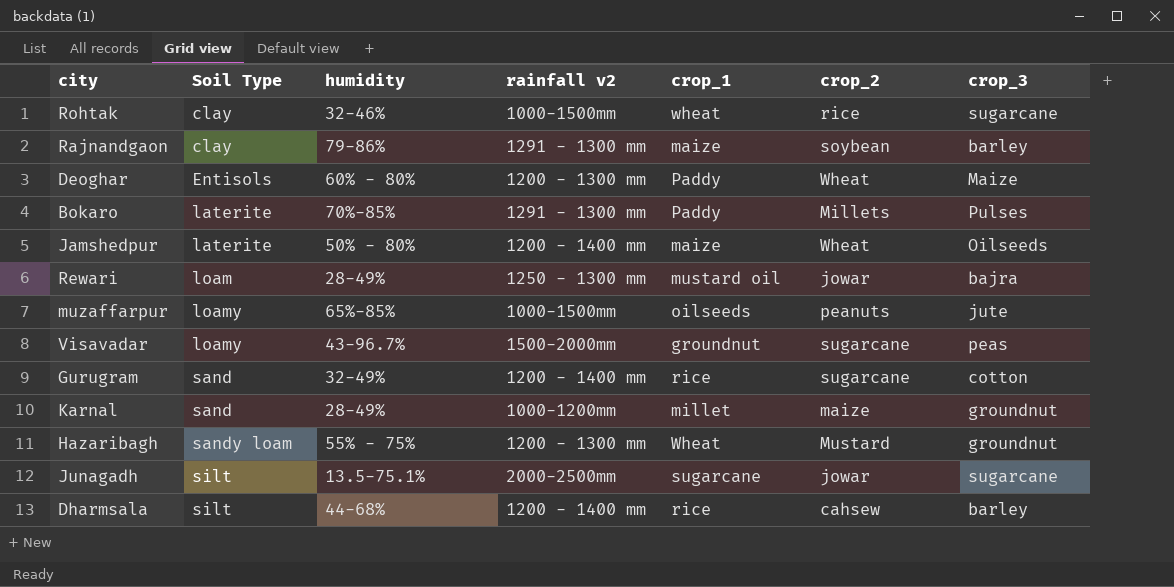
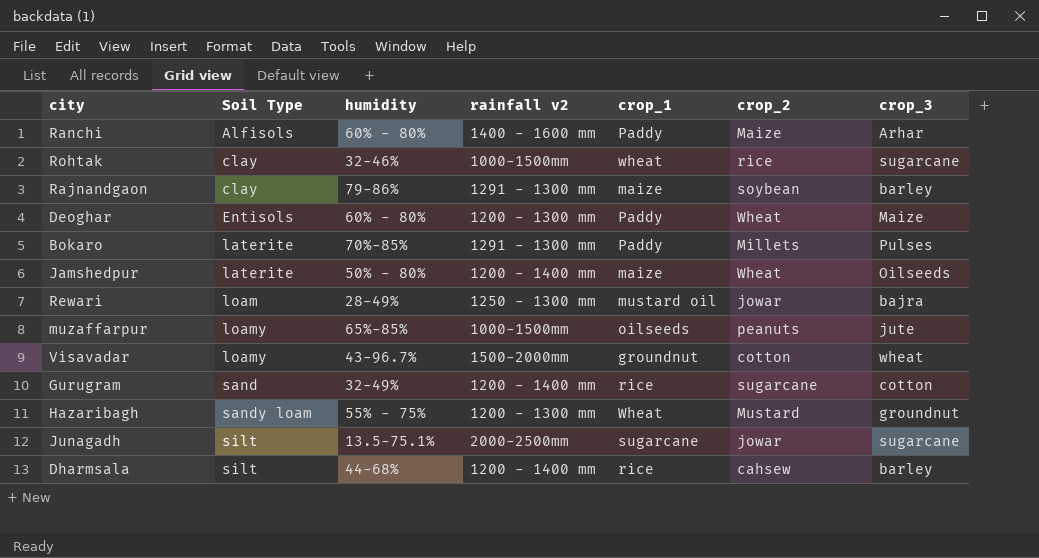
row Karnal: sand | 28-49% | 1000-1200mm | millet | maize | groundnut -> none
row Ranchi: none -> Alfisols | 60% - 80% | 1400 - 1600 mm | Paddy | Maize | Arhar
Visavadar | crop_2: sugarcane -> cotton
Visavadar | crop_3: peas -> wheat

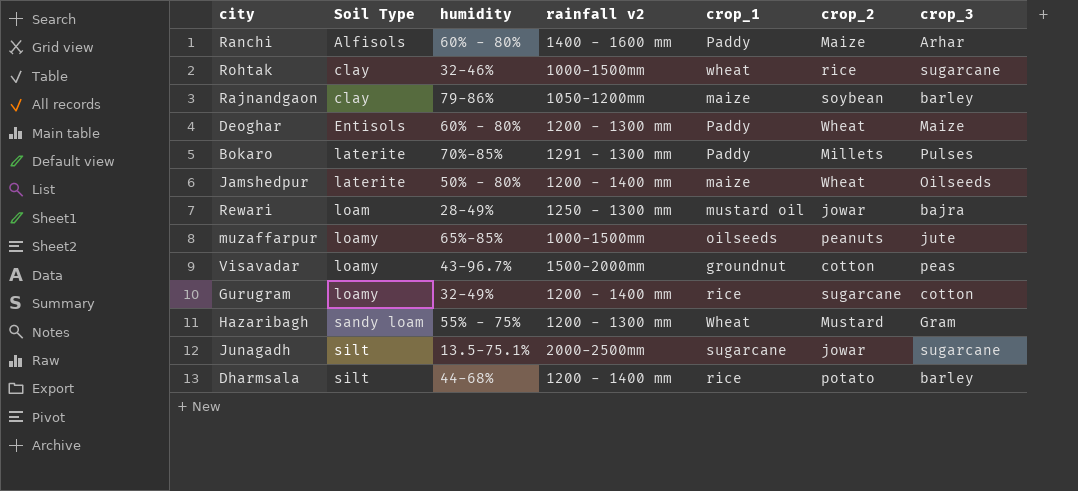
Rajnandgaon | rainfall v2: 1291 - 1300 mm -> 1050-1200mm
Visavadar | crop_3: wheat -> peas
Gurugram | Soil Type: sand -> loamy
Hazaribagh | crop_3: groundnut -> Gram
Dharmsala | crop_2: cahsew -> potato

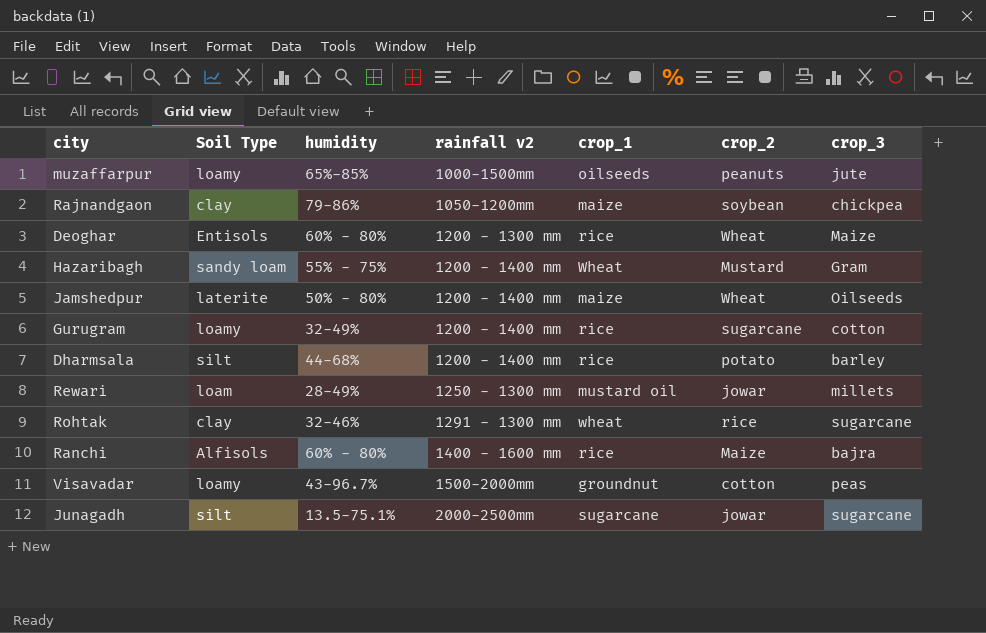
row order: Soil Type ascending -> rainfall v2 ascending
row Bokaro: laterite | 70%-85% | 1291 - 1300 mm | Paddy | Millets | Pulses -> none
Rajnandgaon | crop_3: barley -> chickpea
Deoghar | crop_1: Paddy -> rice
Hazaribagh | rainfall v2: 1200 - 1300 mm -> 1200 - 1400 mm
Rewari | crop_3: bajra -> millets
Rohtak | rainfall v2: 1000-1500mm -> 1291 - 1300 mm
Ranchi | crop_1: Paddy -> rice
Ranchi | crop_3: Arhar -> bajra

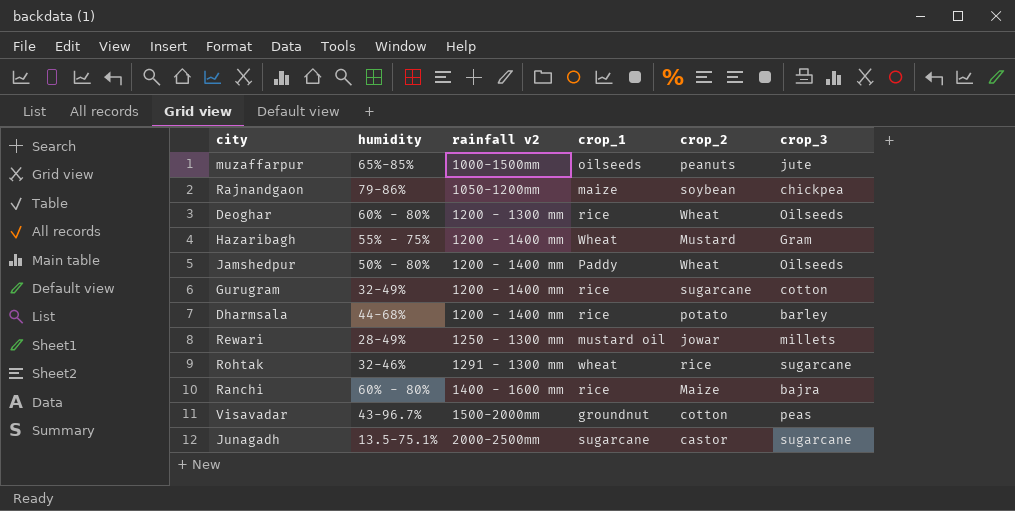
column Soil Type | position: 2 -> none
Deoghar | crop_3: Maize -> Oilseeds
Jamshedpur | crop_1: maize -> Paddy
Junagadh | crop_2: jowar -> castor

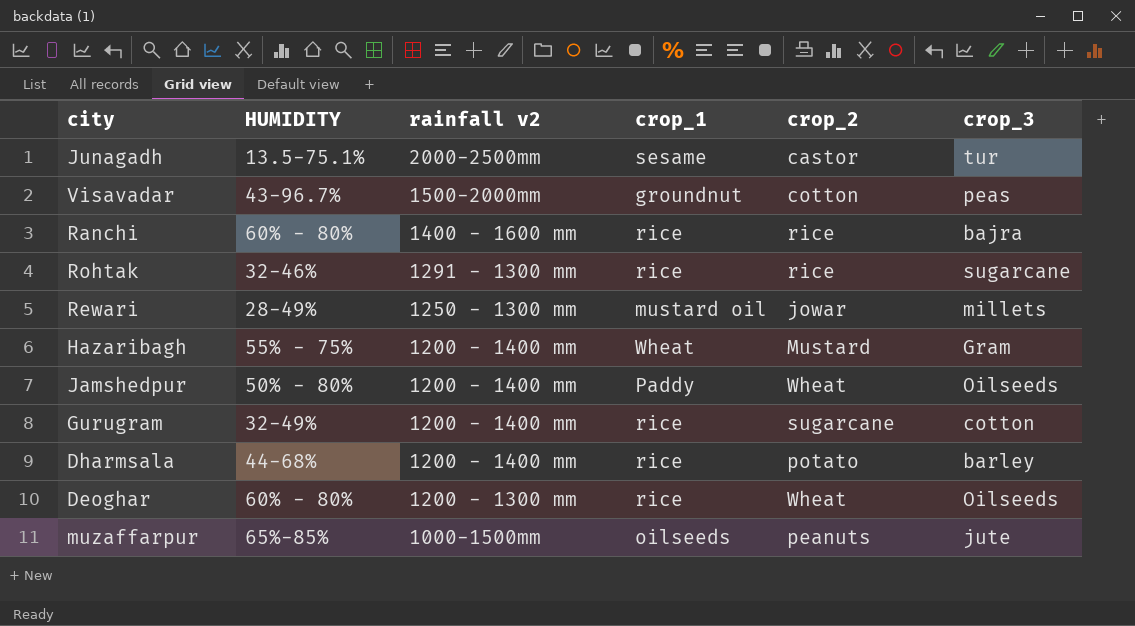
row order: rainfall v2 ascending -> rainfall v2 descending
column name: humidity -> HUMIDITY
row Rajnandgaon: 79-86% | 1050-1200mm | maize | soybean | chickpea -> none
Junagadh | crop_1: sugarcane -> sesame
Junagadh | crop_3: sugarcane -> tur
Ranchi | crop_2: Maize -> rice
Rohtak | crop_1: wheat -> rice

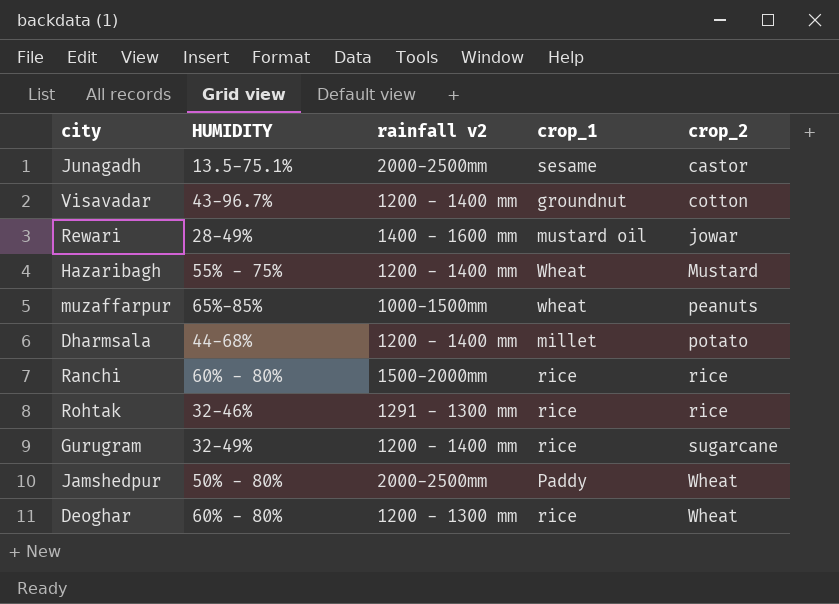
row order: rainfall v2 descending -> crop_2 ascending
column crop_3 | position: 6 -> none
Visavadar | rainfall v2: 1500-2000mm -> 1200 - 1400 mm
Rewari | rainfall v2: 1250 - 1300 mm -> 1400 - 1600 mm
muzaffarpur | crop_1: oilseeds -> wheat
Dharmsala | crop_1: rice -> millet
Ranchi | rainfall v2: 1400 - 1600 mm -> 1500-2000mm
Jamshedpur | rainfall v2: 1200 - 1400 mm -> 2000-2500mm

